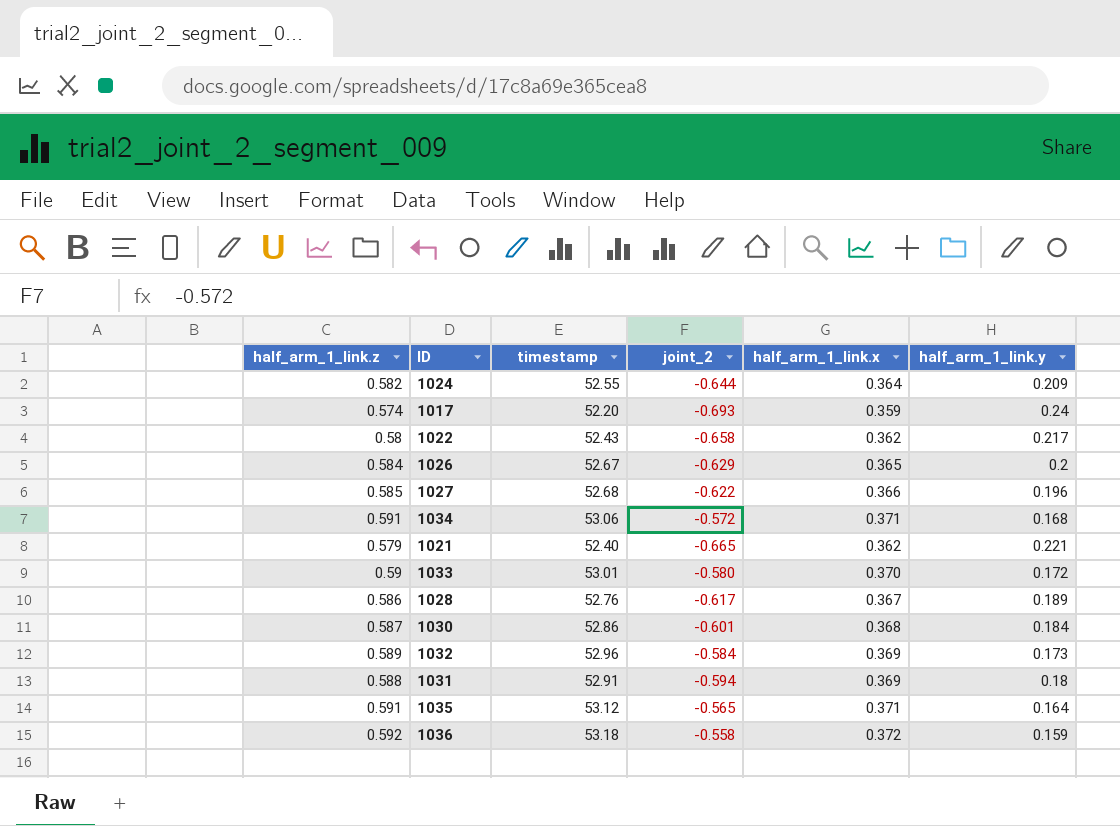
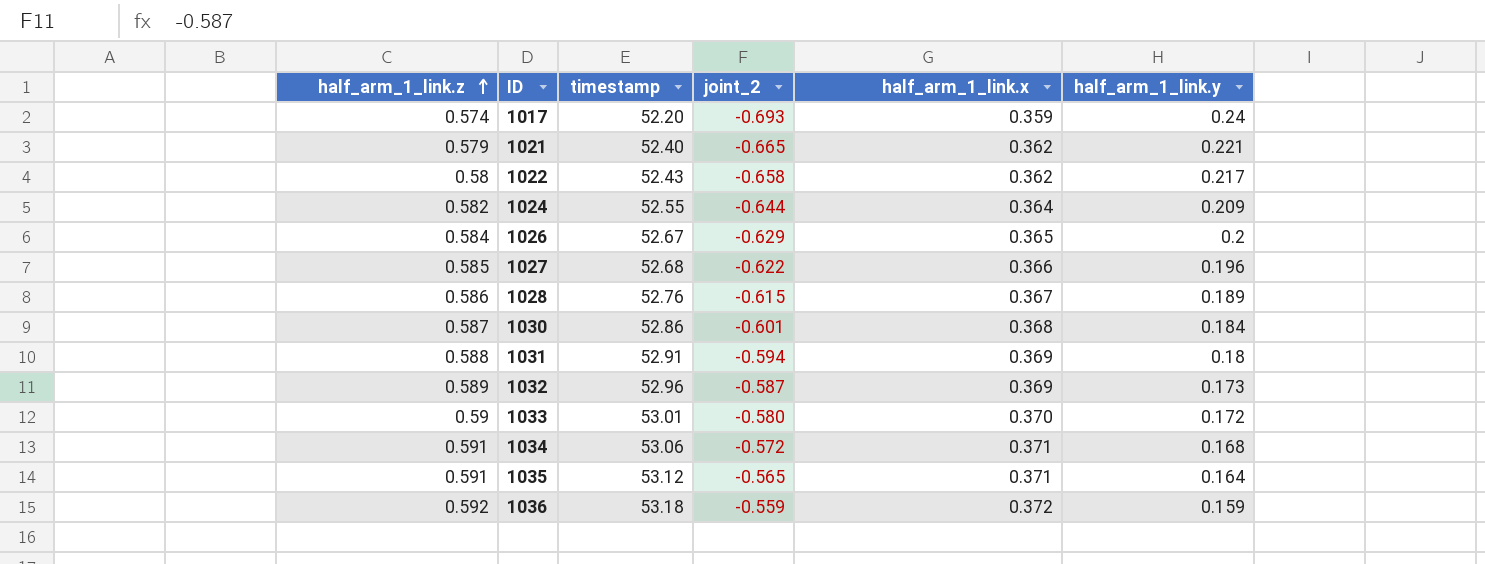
row order: none -> half_arm_1_link.z ascending
1028 | joint_2: -0.617 -> -0.615
1032 | joint_2: -0.584 -> -0.587
1036 | joint_2: -0.558 -> -0.559

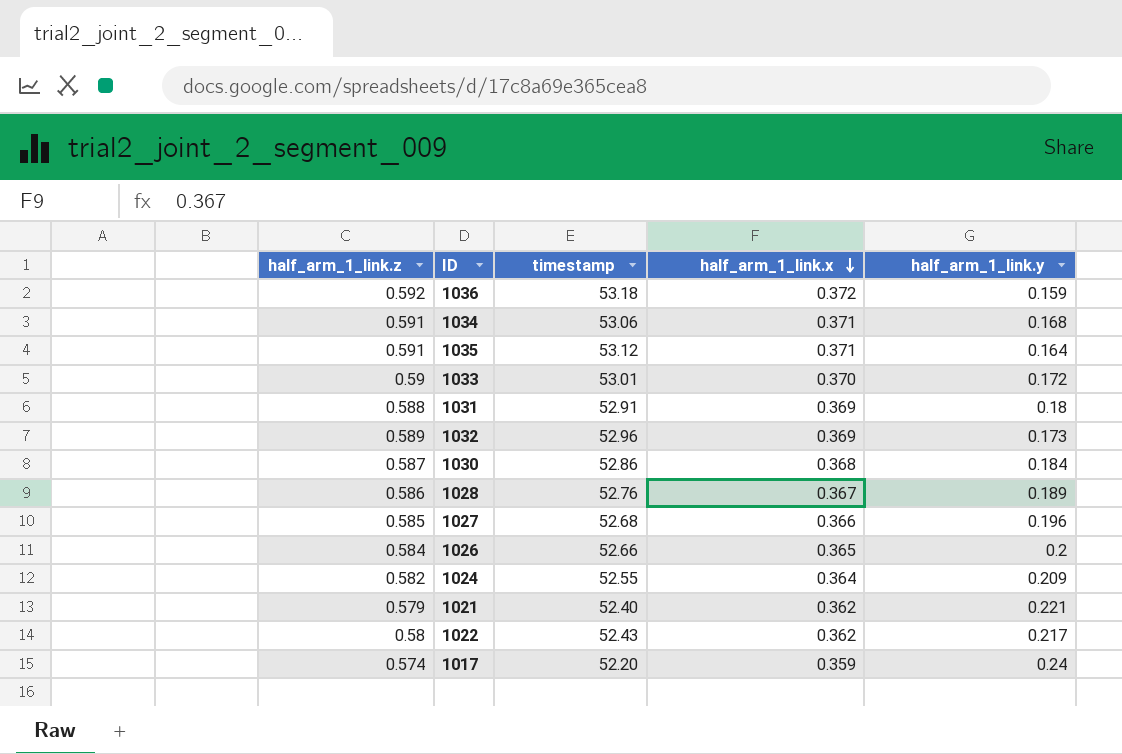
row order: half_arm_1_link.z ascending -> half_arm_1_link.x descending
column joint_2 | position: 4 -> none
1026 | timestamp: 52.67 -> 52.66

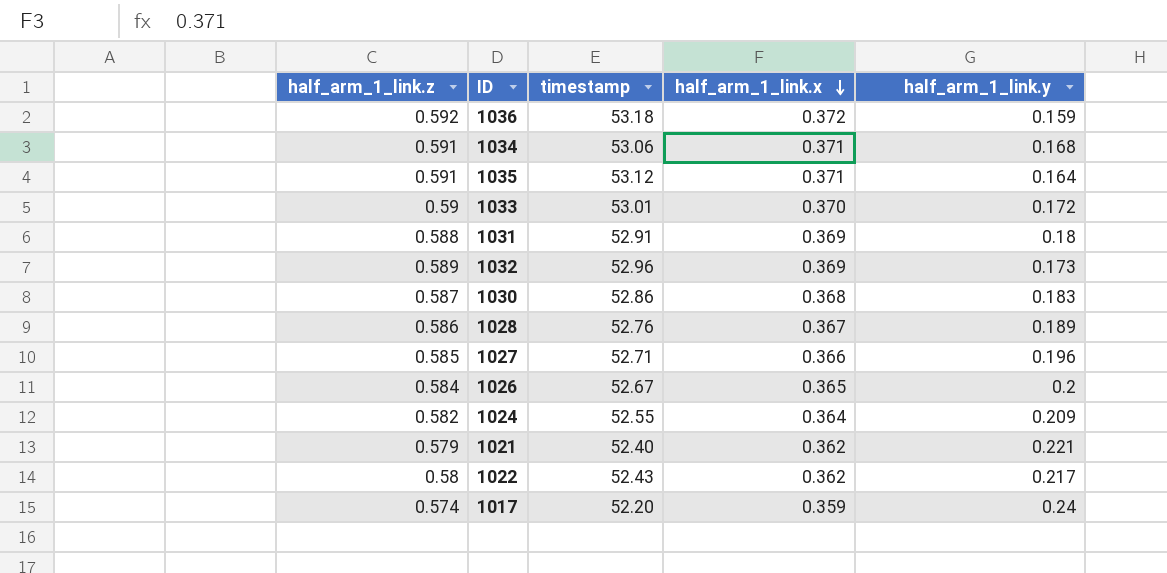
1030 | half_arm_1_link.y: 0.184 -> 0.183
1027 | timestamp: 52.68 -> 52.71
1026 | timestamp: 52.66 -> 52.67

